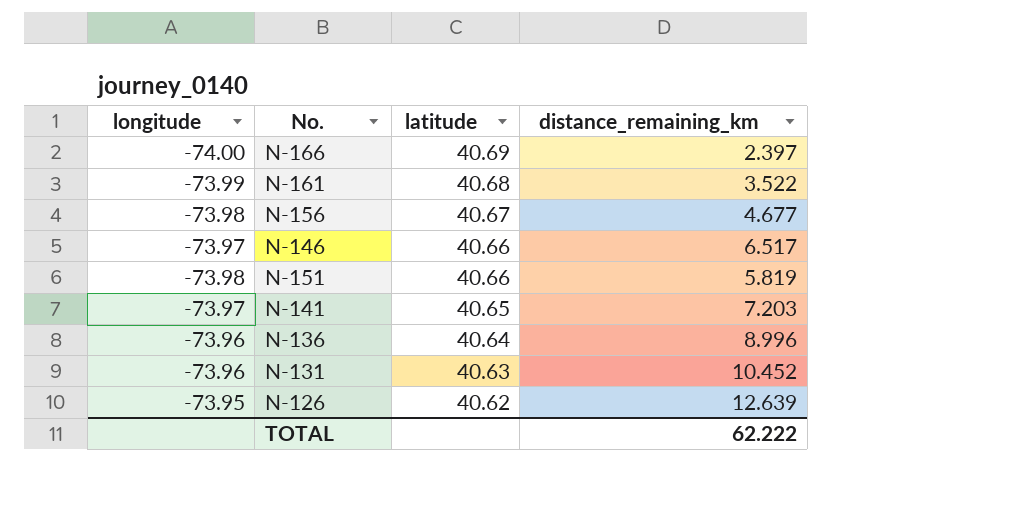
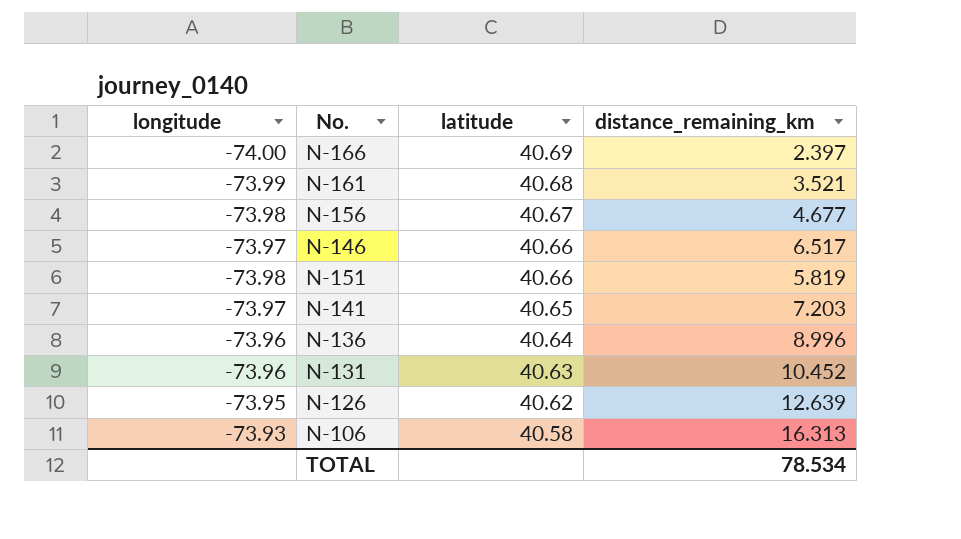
N-161 | distance_remaining_km: 3.522 -> 3.521
row N-106: none -> -73.93 | 40.58 | 16.313
TOTAL | distance_remaining_km: 62.222 -> 78.534

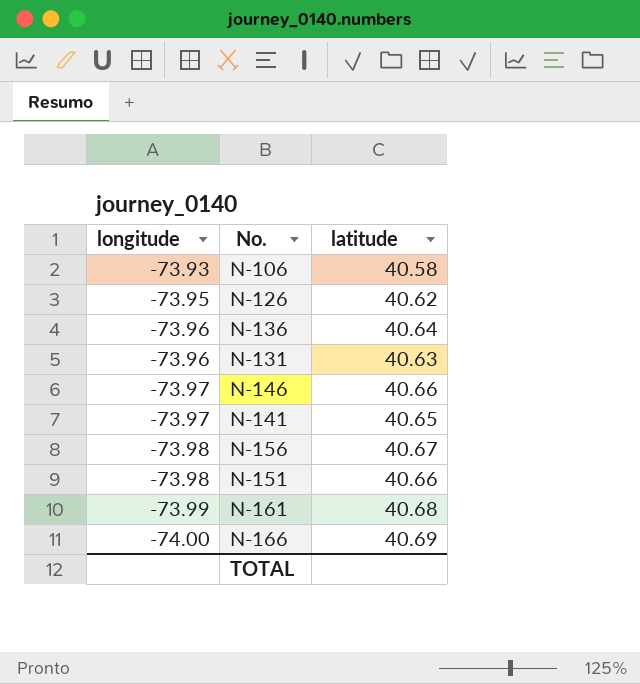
row order: latitude descending -> longitude descending
column distance_remaining_km | position: 4 -> none

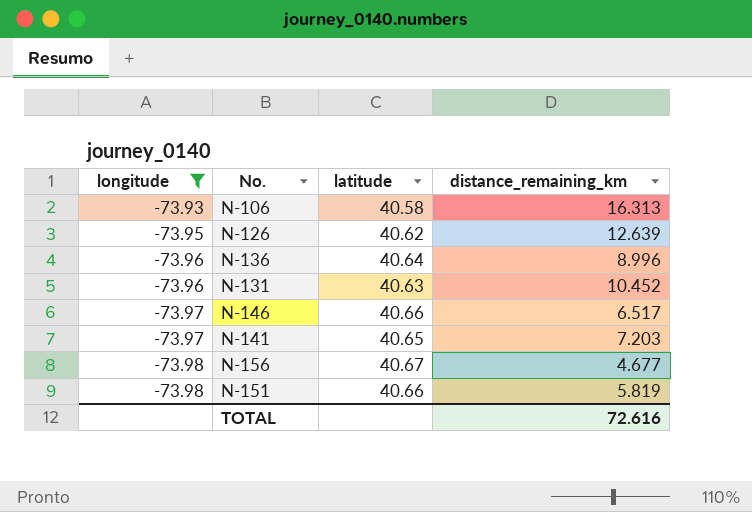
filter: none -> longitude >= -73.98
column distance_remaining_km | position: none -> 4

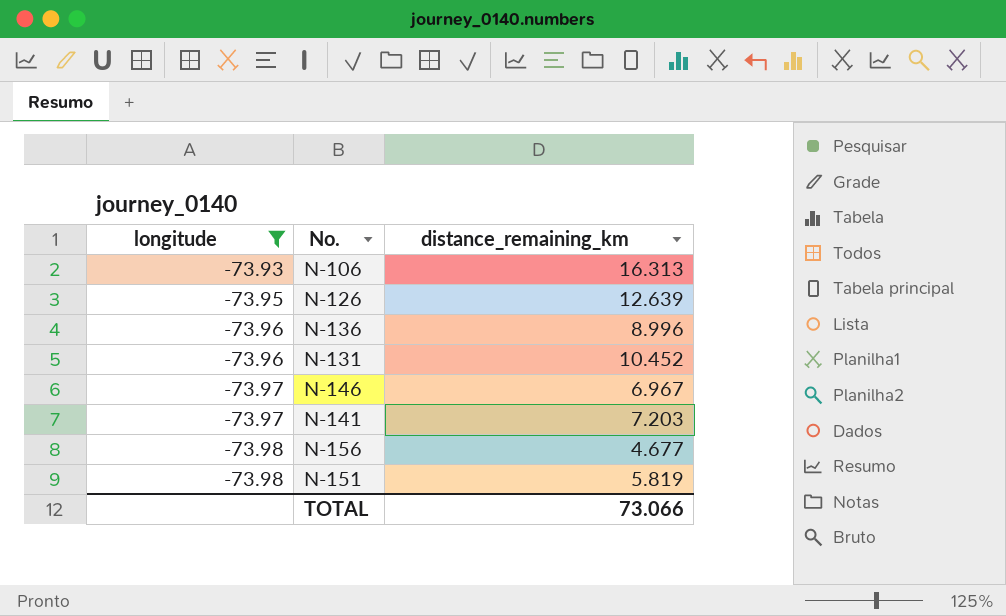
column latitude | position: 3 -> none
N-146 | distance_remaining_km: 6.517 -> 6.967
TOTAL | distance_remaining_km: 72.616 -> 73.066

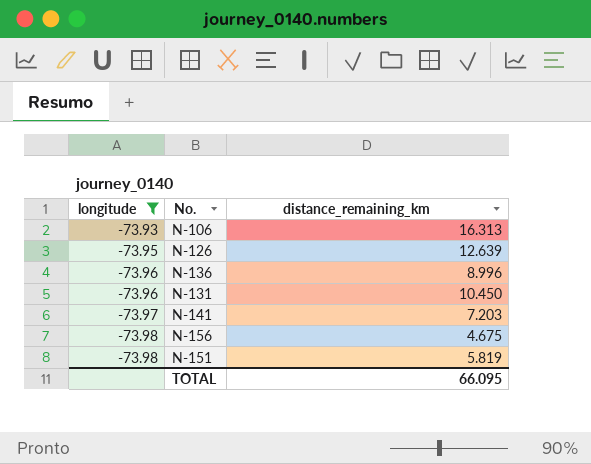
row N-146: -73.97 | 6.967 -> none
N-131 | distance_remaining_km: 10.452 -> 10.450
N-156 | distance_remaining_km: 4.677 -> 4.675
TOTAL | distance_remaining_km: 73.066 -> 66.095

